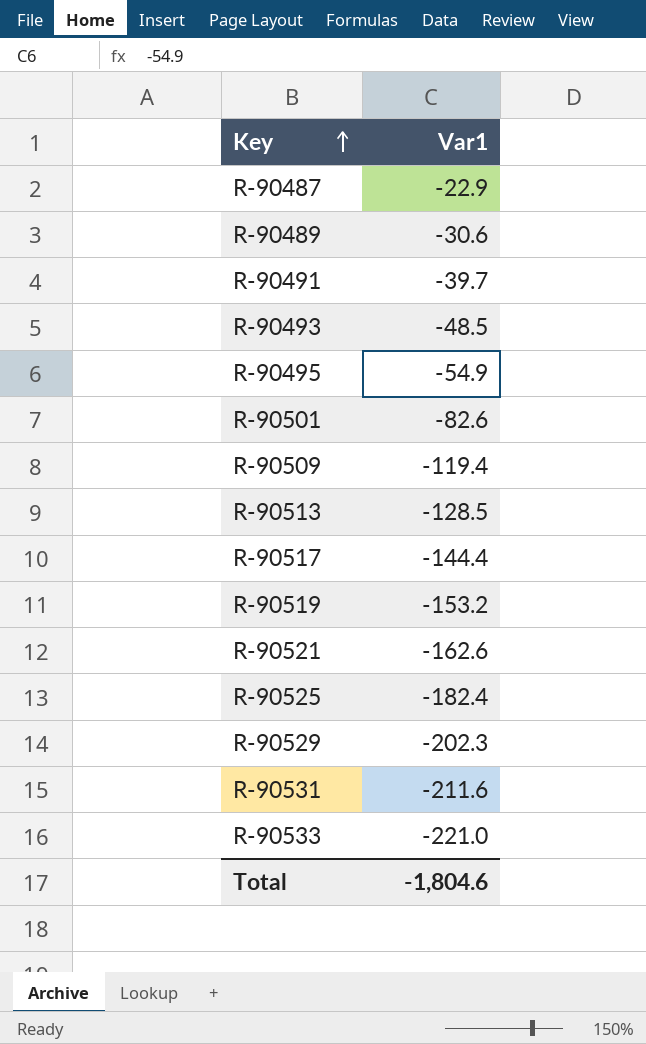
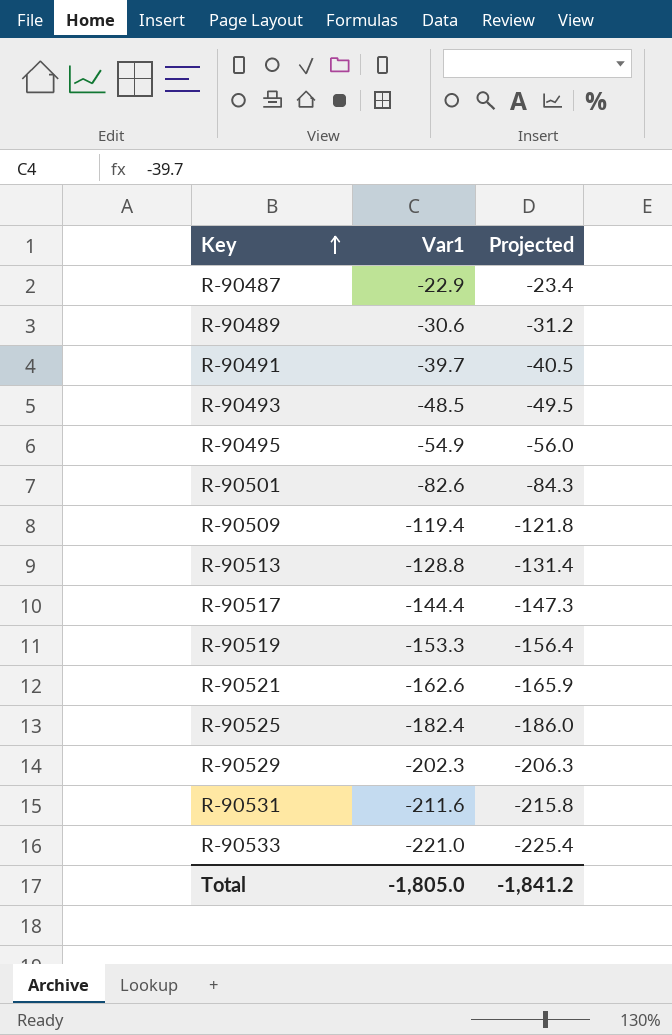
column Projected | formula: none -> [Var1] * 1.02
R-90513 | Var1: -128.5 -> -128.8
R-90519 | Var1: -153.2 -> -153.3
Total | Var1: -1,804.6 -> -1,805.0

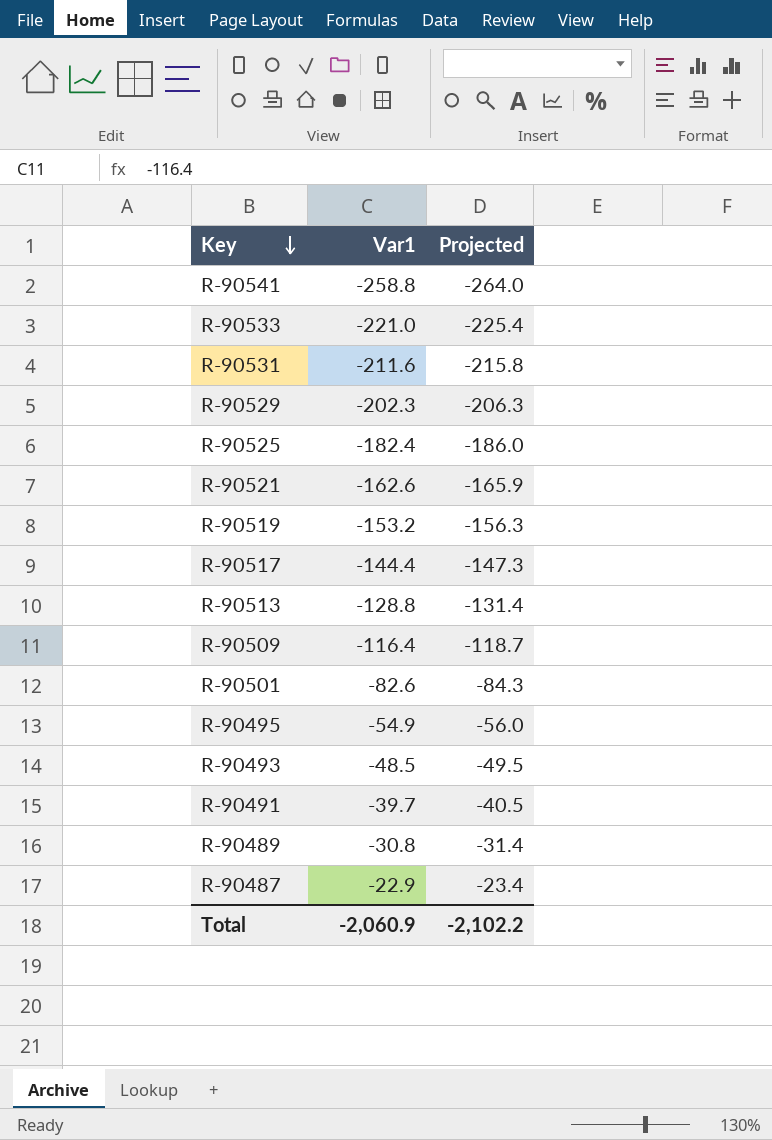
row order: Key ascending -> Key descending
row R-90541: none -> -258.8 | -264.0
R-90519 | Var1: -153.3 -> -153.2
R-90519 | Projected: -156.4 -> -156.3
R-90509 | Var1: -119.4 -> -116.4
R-90509 | Projected: -121.8 -> -118.7
R-90489 | Var1: -30.6 -> -30.8
R-90489 | Projected: -31.2 -> -31.4
Total | Var1: -1,805.0 -> -2,060.9
Total | Projected: -1,841.2 -> -2,102.2

